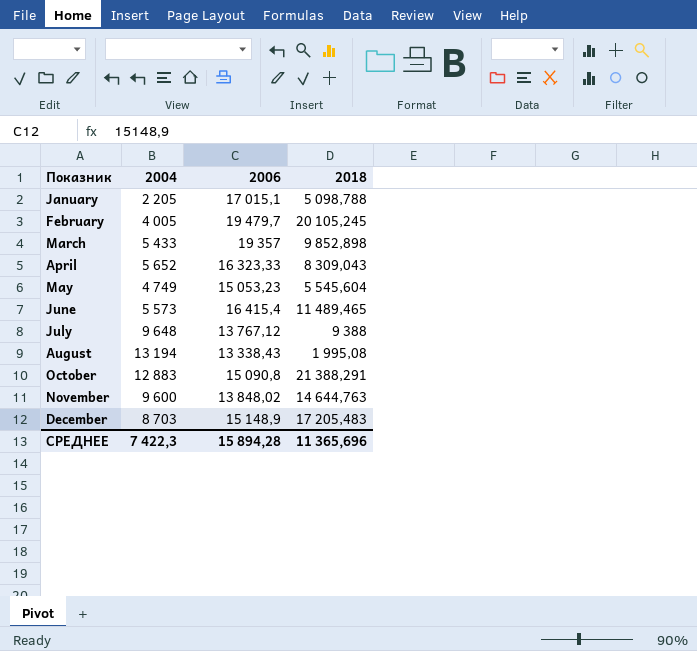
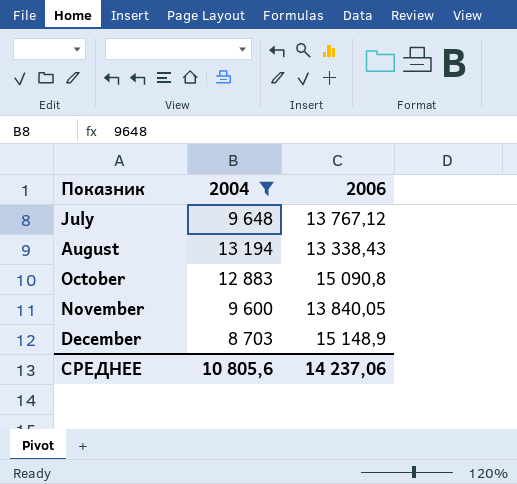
filter: none -> 2004 >= 8 703
column 2018 | position: 4 -> none
November | 2006: 13 848,02 -> 13 840,05
СРЕДНЕЕ | 2004: 7 422,3 -> 10 805,6
СРЕДНЕЕ | 2006: 15 894,28 -> 14 237,06

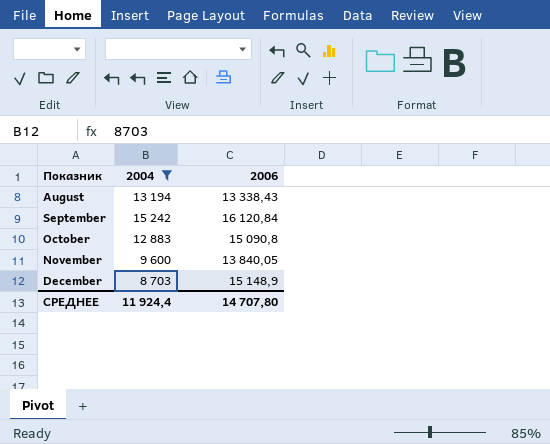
row July: 9 648 | 13 767,12 -> none
row September: none -> 15 242 | 16 120,84
СРЕДНЕЕ | 2004: 10 805,6 -> 11 924,4
СРЕДНЕЕ | 2006: 14 237,06 -> 14 707,80

